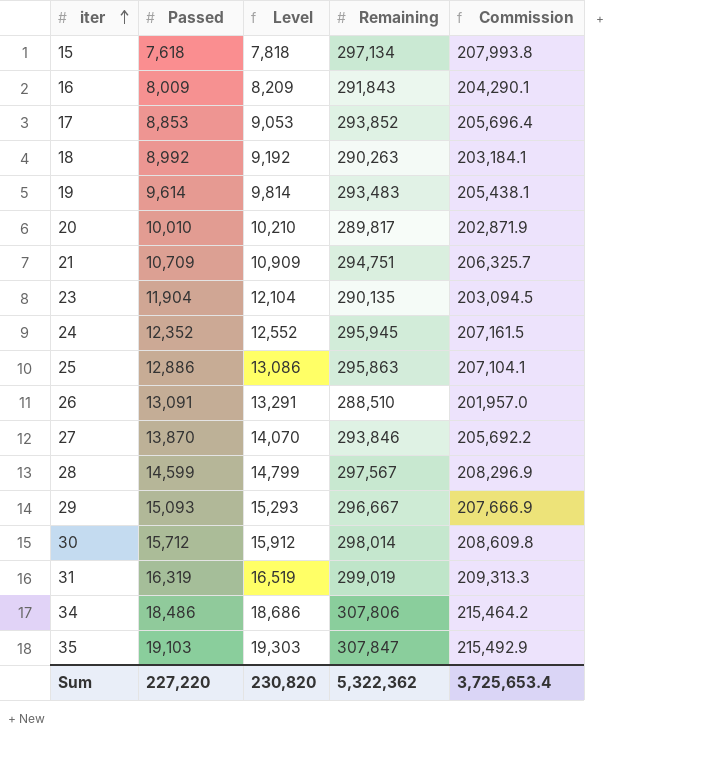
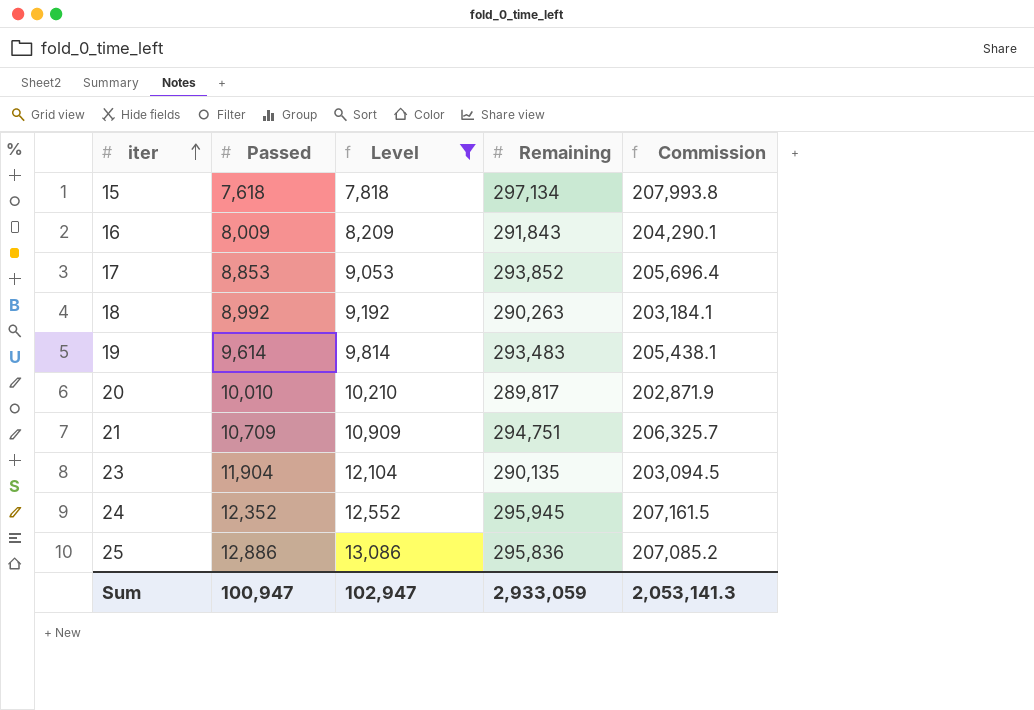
filter: none -> Level <= 13,086
25 | Remaining: 295,863 -> 295,836
25 | Commission: 207,104.1 -> 207,085.2
Sum | Passed: 227,220 -> 100,947
Sum | Level: 230,820 -> 102,947
Sum | Remaining: 5,322,362 -> 2,933,059
Sum | Commission: 3,725,653.4 -> 2,053,141.3

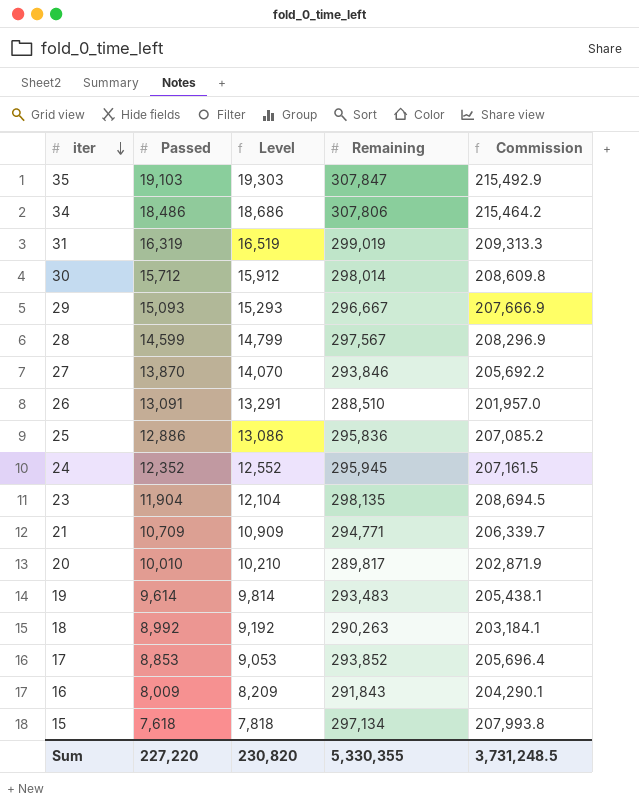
filter: Level <= 13,086 -> none
row order: iter ascending -> iter descending
23 | Remaining: 290,135 -> 298,135
23 | Commission: 203,094.5 -> 208,694.5
21 | Remaining: 294,751 -> 294,771
21 | Commission: 206,325.7 -> 206,339.7
Sum | Passed: 100,947 -> 227,220
Sum | Level: 102,947 -> 230,820
Sum | Remaining: 2,933,059 -> 5,330,355
Sum | Commission: 2,053,141.3 -> 3,731,248.5

